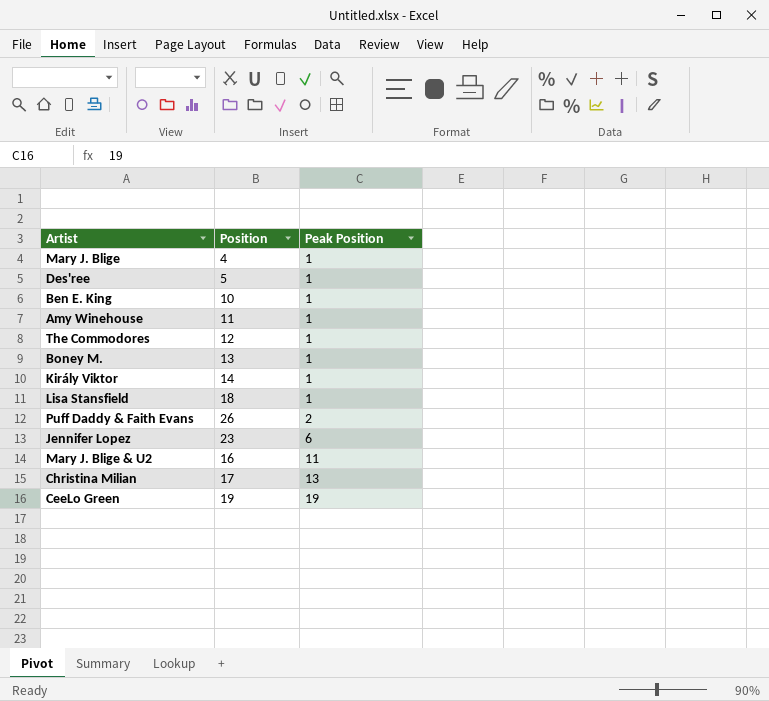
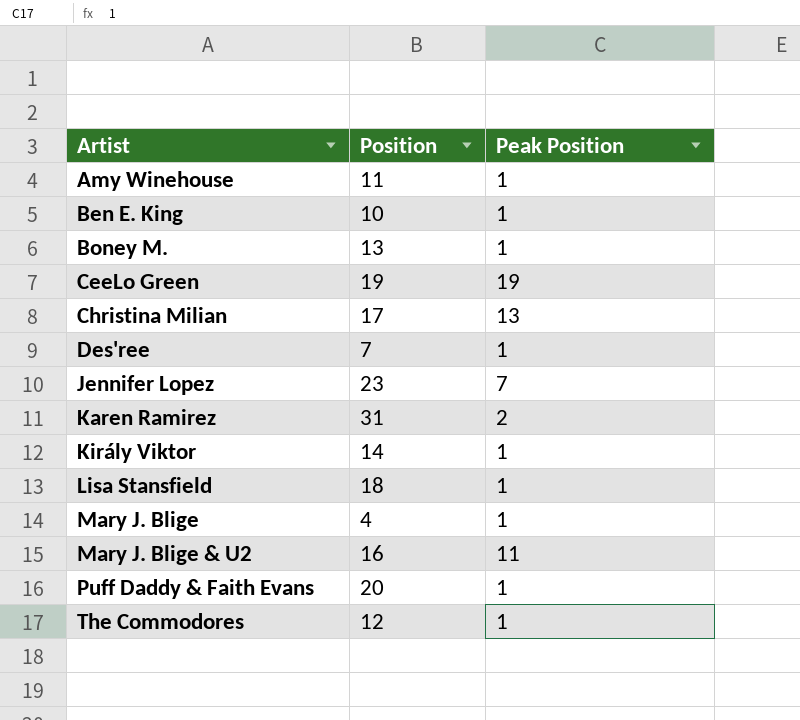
row order: Peak Position ascending -> Artist ascending
Des'ree | Position: 5 -> 7
Jennifer Lopez | Peak Position: 6 -> 7
row Karen Ramirez: none -> 31 | 2
Puff Daddy & Faith Evans | Position: 26 -> 20
Puff Daddy & Faith Evans | Peak Position: 2 -> 1

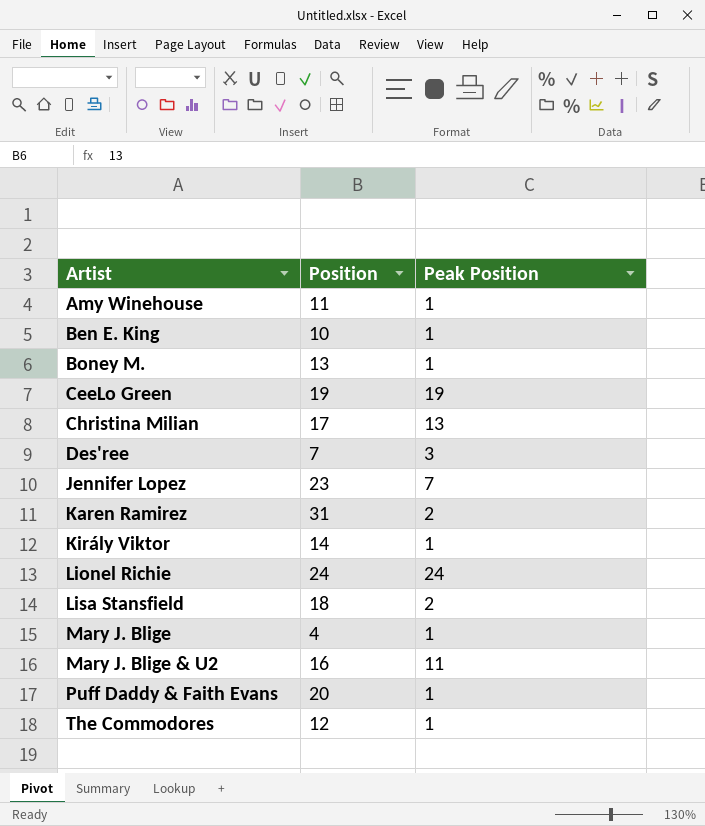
Des'ree | Peak Position: 1 -> 3
row Lionel Richie: none -> 24 | 24
Lisa Stansfield | Peak Position: 1 -> 2

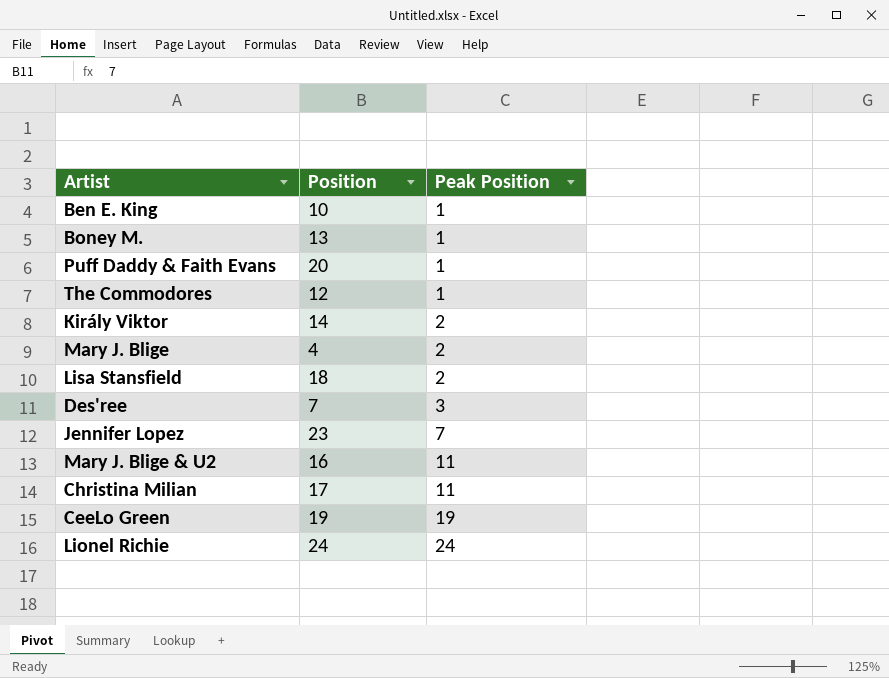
row order: Artist ascending -> Peak Position ascending
row Amy Winehouse: 11 | 1 -> none
row Karen Ramirez: 31 | 2 -> none
Király Viktor | Peak Position: 1 -> 2
Mary J. Blige | Peak Position: 1 -> 2
Christina Milian | Peak Position: 13 -> 11

